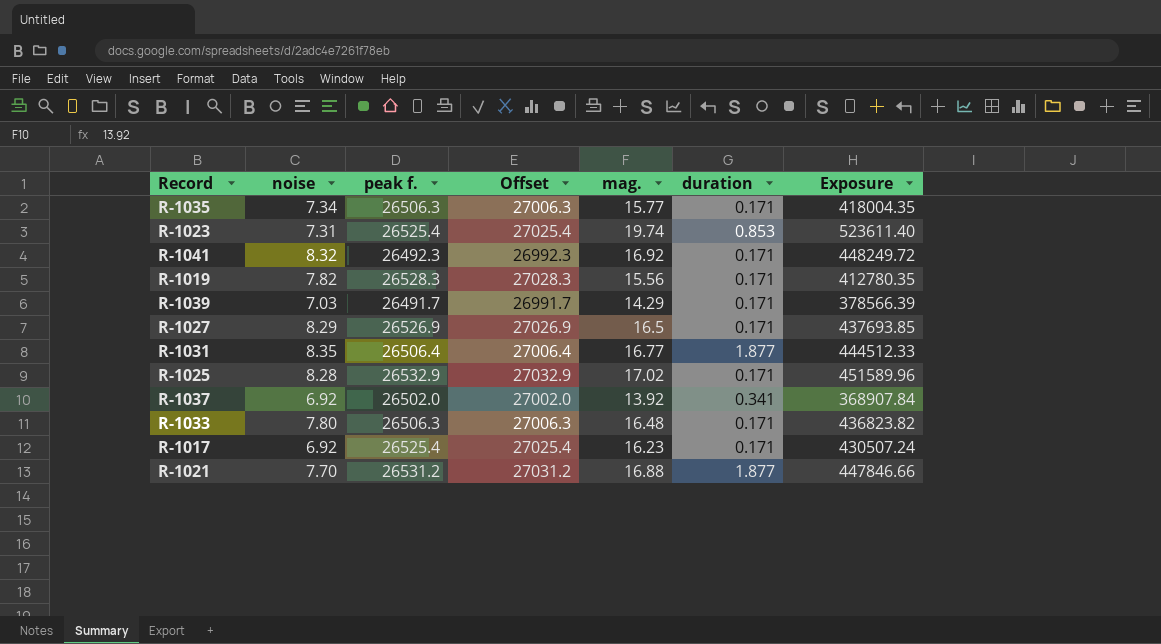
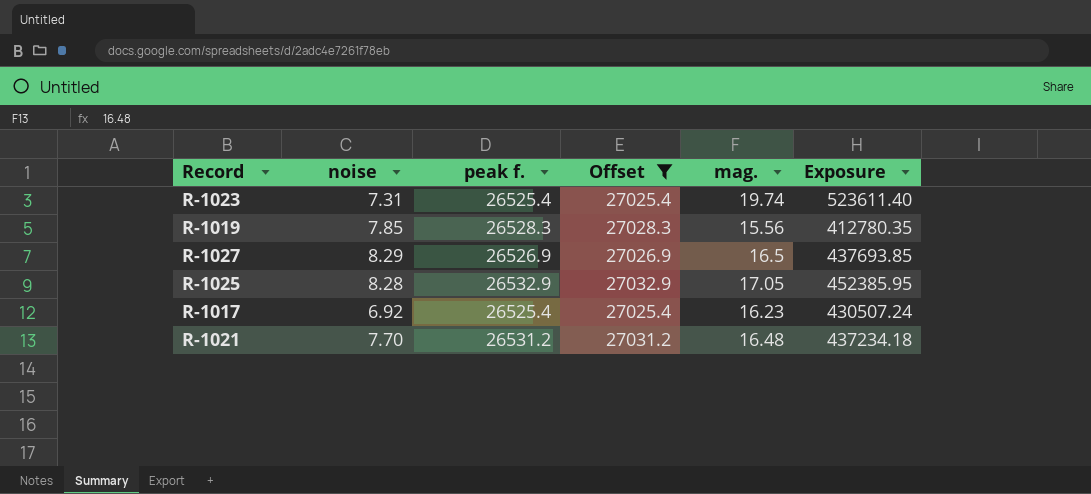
filter: none -> Offset >= 27025.4
column duration | position: 6 -> none
R-1019 | noise: 7.82 -> 7.85
R-1025 | mag.: 17.02 -> 17.05
R-1025 | Exposure: 451589.96 -> 452385.95
R-1021 | mag.: 16.88 -> 16.48
R-1021 | Exposure: 447846.66 -> 437234.18

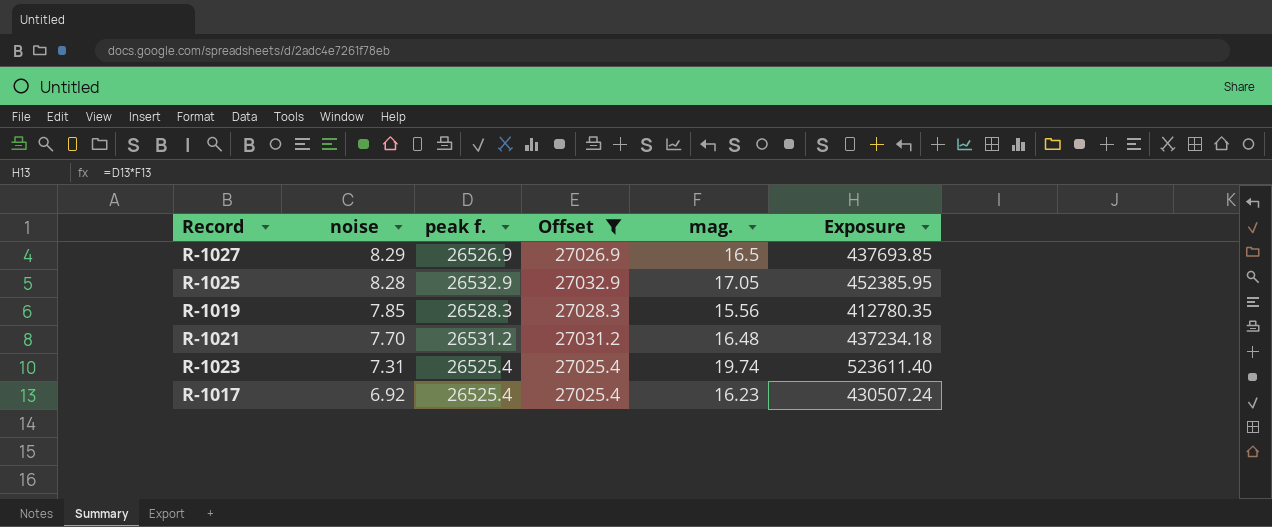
row order: none -> noise descending

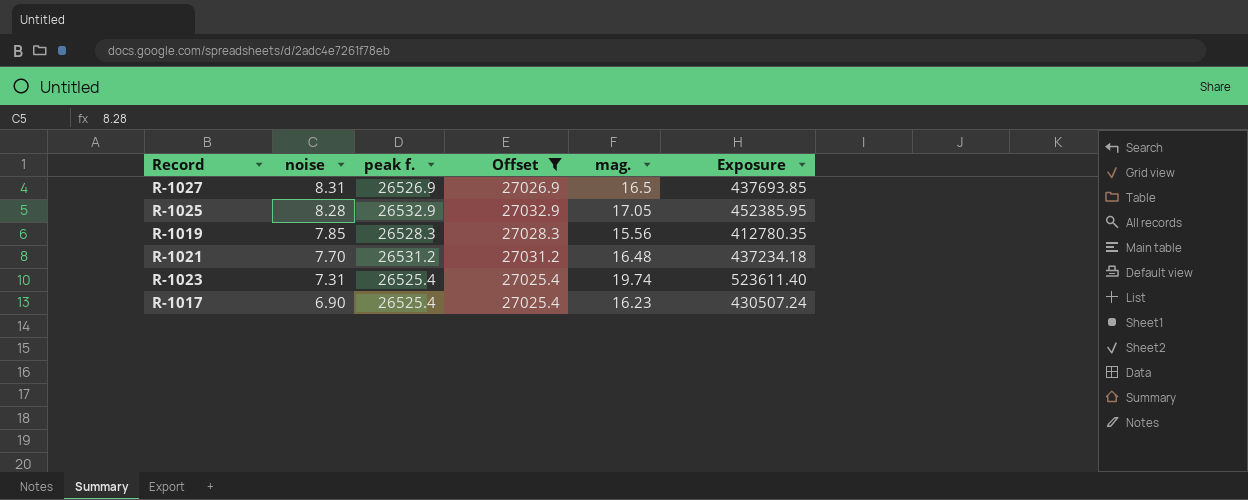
R-1027 | noise: 8.29 -> 8.31
R-1017 | noise: 6.92 -> 6.90

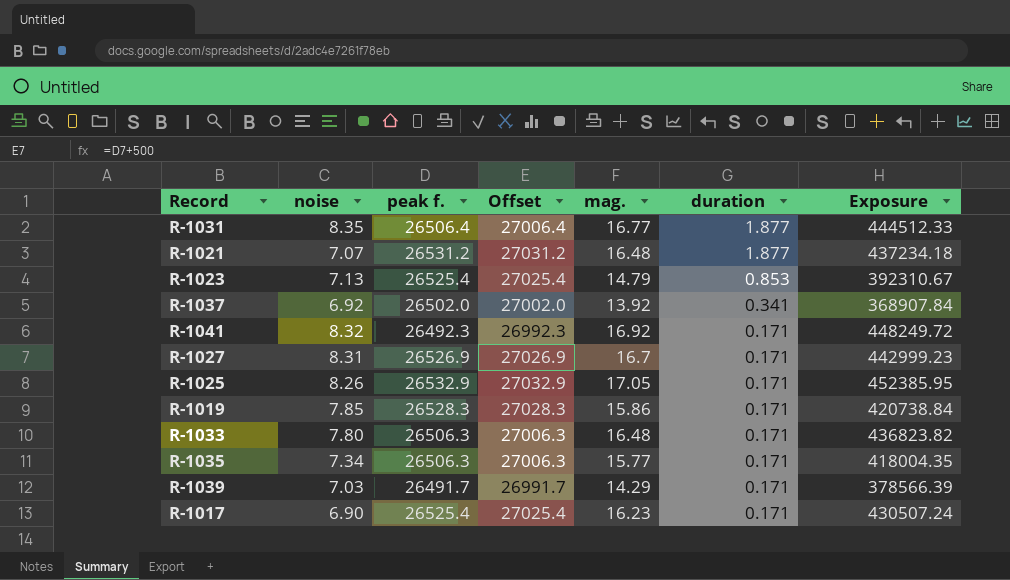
filter: Offset >= 27025.4 -> none
row order: noise descending -> duration descending
column duration | position: none -> 6
R-1021 | noise: 7.70 -> 7.07
R-1023 | noise: 7.31 -> 7.13
R-1023 | mag.: 19.74 -> 14.79
R-1023 | Exposure: 523611.40 -> 392310.67
R-1027 | mag.: 16.5 -> 16.7
R-1027 | Exposure: 437693.85 -> 442999.23
R-1025 | noise: 8.28 -> 8.26
R-1019 | mag.: 15.56 -> 15.86
R-1019 | Exposure: 412780.35 -> 420738.84

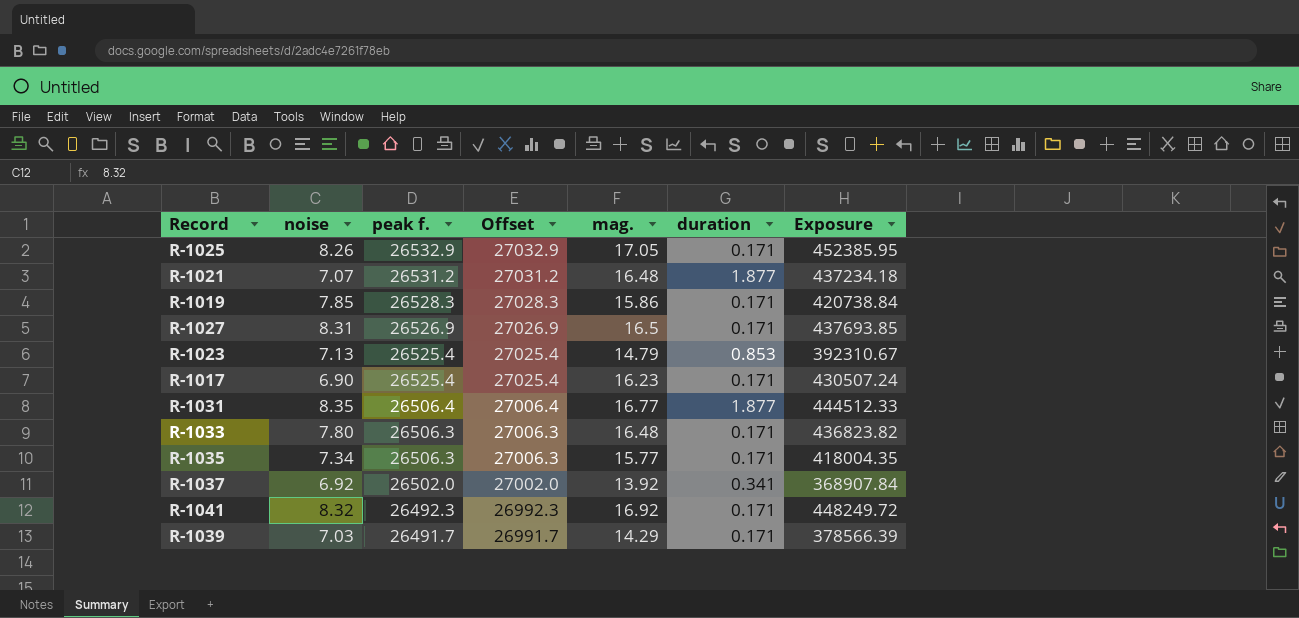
row order: duration descending -> peak f. descending
R-1027 | mag.: 16.7 -> 16.5
R-1027 | Exposure: 442999.23 -> 437693.85

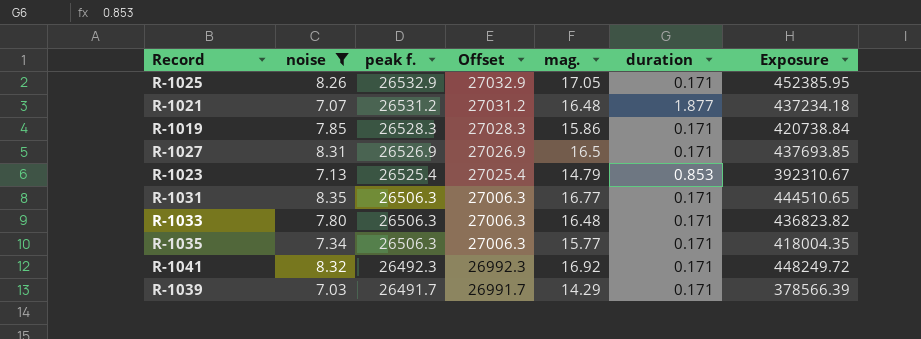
filter: none -> noise >= 7.03
R-1031 | peak f.: 26506.4 -> 26506.3
R-1031 | Offset: 27006.4 -> 27006.3
R-1031 | duration: 1.877 -> 0.171
R-1031 | Exposure: 444512.33 -> 444510.65

